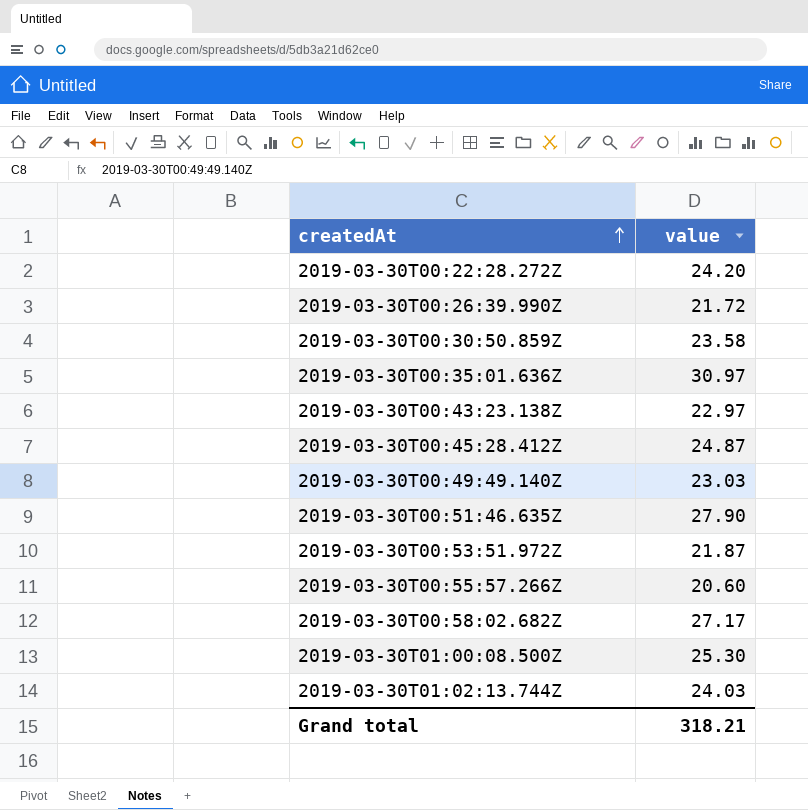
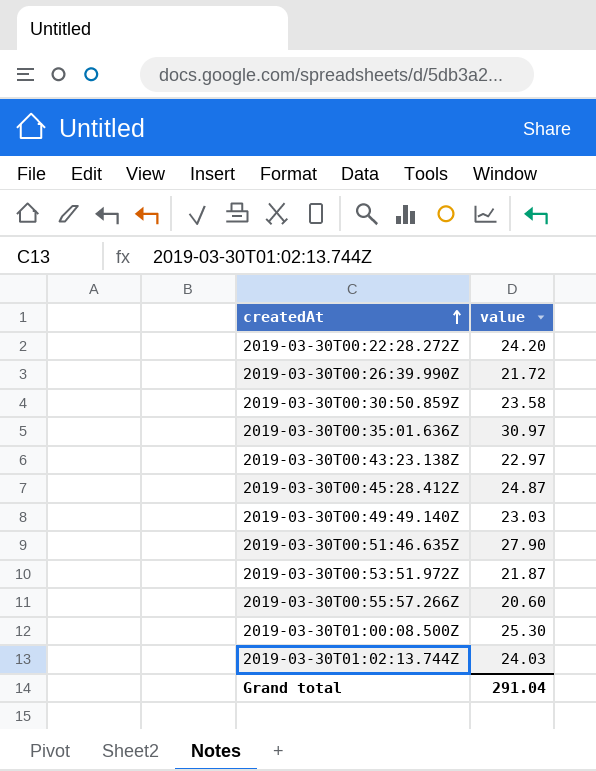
row 2019-03-30T00:58:02.682Z: 27.17 -> none
Grand total | value: 318.21 -> 291.04

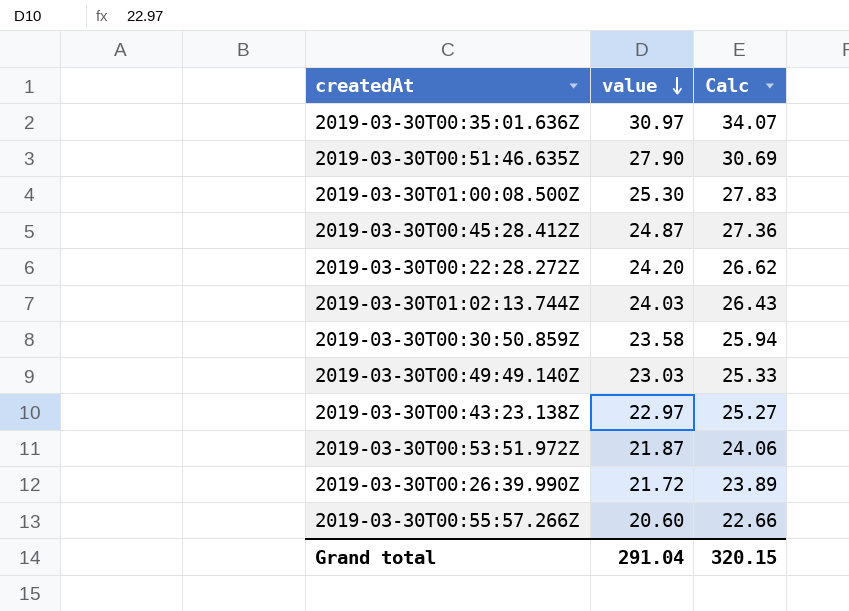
row order: createdAt ascending -> value descending
column Calc | formula: none -> [value] * 1.1

